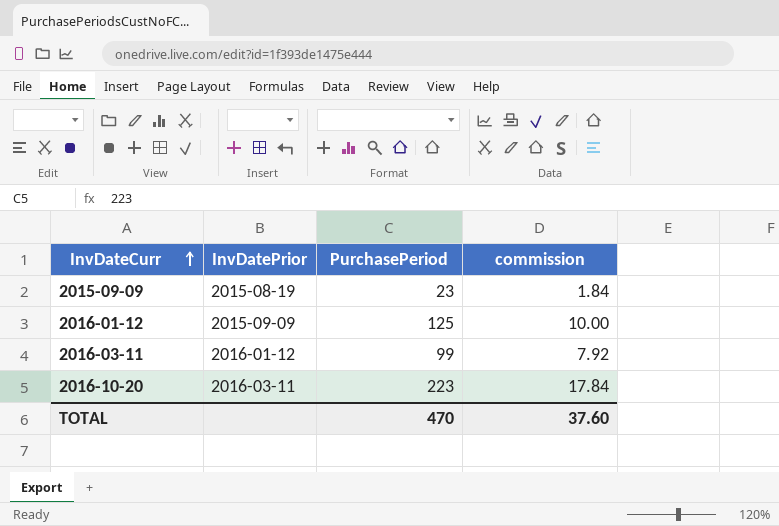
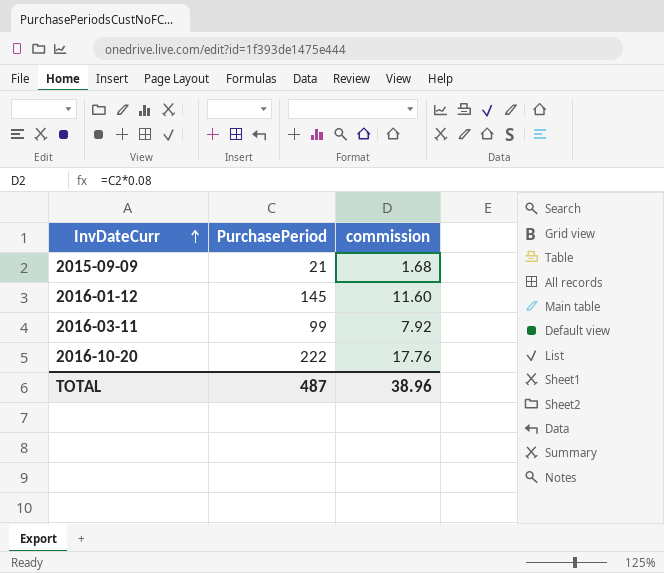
column InvDatePrior | position: 2 -> none
2015-09-09 | PurchasePeriod: 23 -> 21
2015-09-09 | commission: 1.84 -> 1.68
2016-01-12 | PurchasePeriod: 125 -> 145
2016-01-12 | commission: 10.00 -> 11.60
2016-10-20 | PurchasePeriod: 223 -> 222
2016-10-20 | commission: 17.84 -> 17.76
TOTAL | PurchasePeriod: 470 -> 487
TOTAL | commission: 37.60 -> 38.96

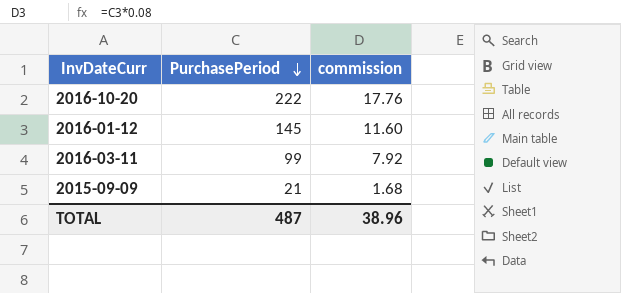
row order: InvDateCurr ascending -> PurchasePeriod descending

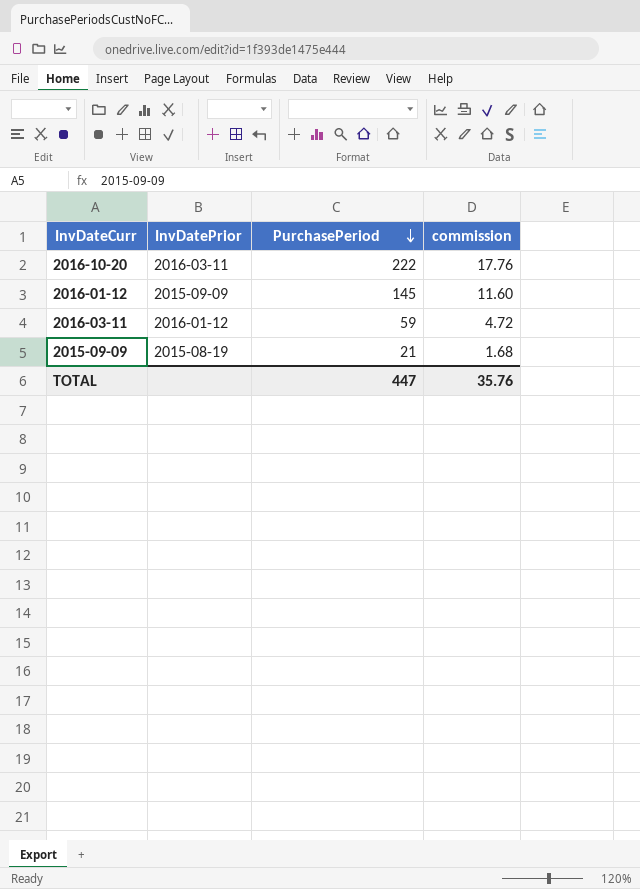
column InvDatePrior | position: none -> 2
2016-03-11 | PurchasePeriod: 99 -> 59
2016-03-11 | commission: 7.92 -> 4.72
TOTAL | PurchasePeriod: 487 -> 447
TOTAL | commission: 38.96 -> 35.76

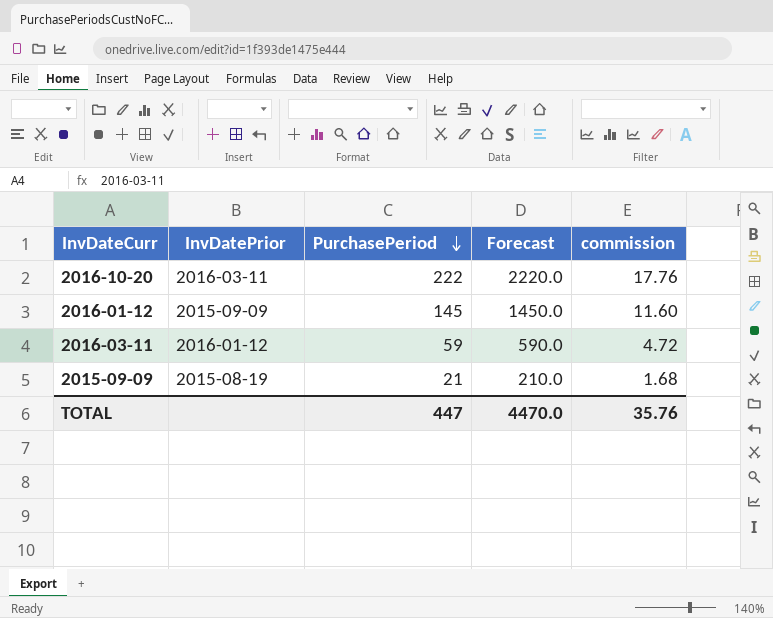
column Forecast | formula: none -> [PurchasePeriod] * 10

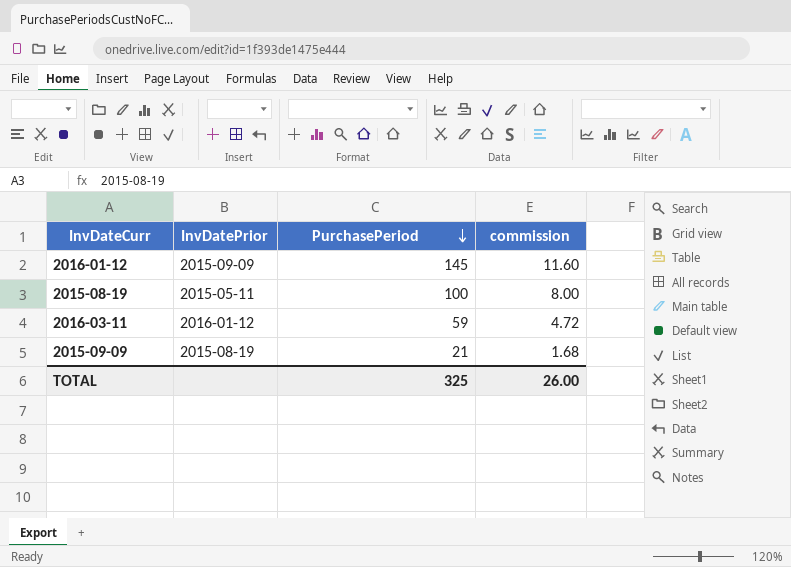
column Forecast | formula: [PurchasePeriod] * 10 -> none
row 2016-10-20: 2016-03-11 | 222 | 2220.0 | 17.76 -> none
row 2015-08-19: none -> 2015-05-11 | 100 | 8.00
TOTAL | PurchasePeriod: 447 -> 325
TOTAL | commission: 35.76 -> 26.00

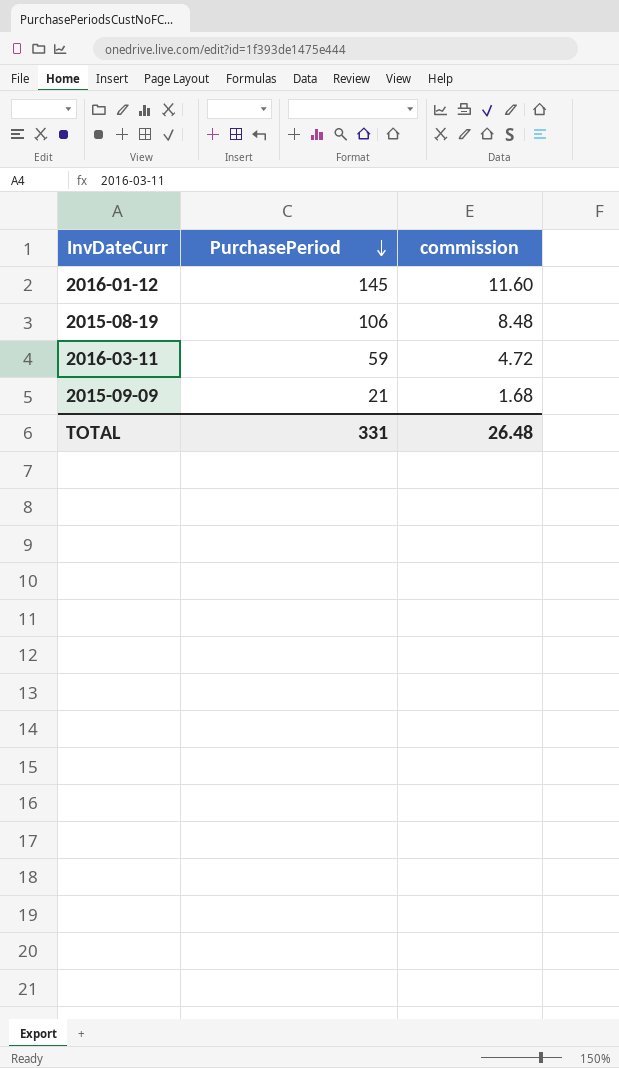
column InvDatePrior | position: 2 -> none
2015-08-19 | PurchasePeriod: 100 -> 106
2015-08-19 | commission: 8.00 -> 8.48
TOTAL | PurchasePeriod: 325 -> 331
TOTAL | commission: 26.00 -> 26.48

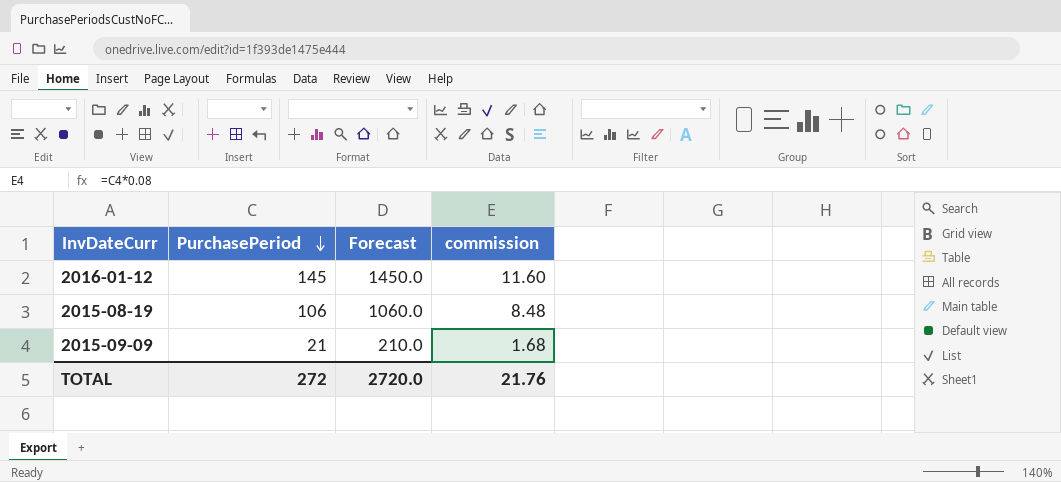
column Forecast | formula: none -> [PurchasePeriod] * 10
row 2016-03-11: 59 | 4.72 -> none
TOTAL | PurchasePeriod: 331 -> 272
TOTAL | commission: 26.48 -> 21.76

